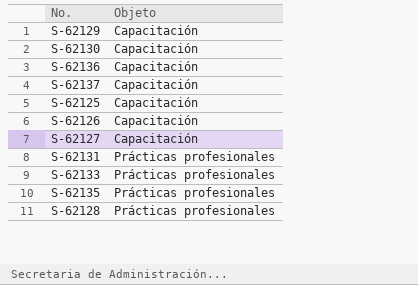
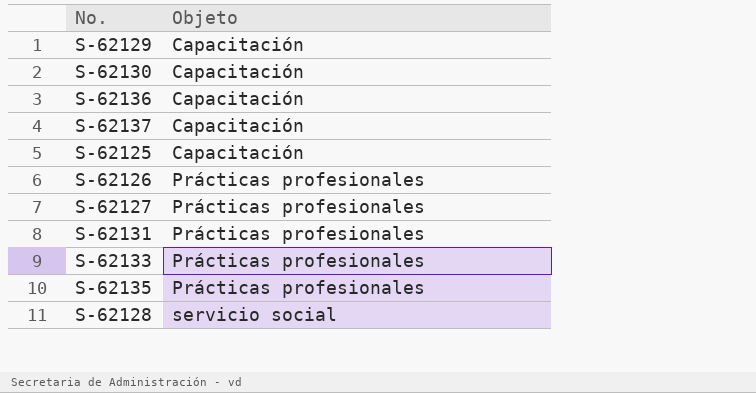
S-62126 | Objeto: Capacitación -> Prácticas profesionales
S-62127 | Objeto: Capacitación -> Prácticas profesionales
S-62128 | Objeto: Prácticas profesionales -> servicio social

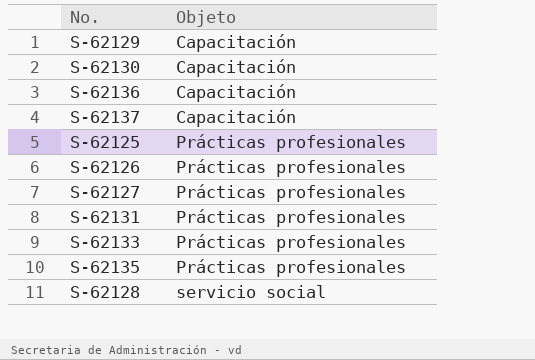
S-62125 | Objeto: Capacitación -> Prácticas profesionales

